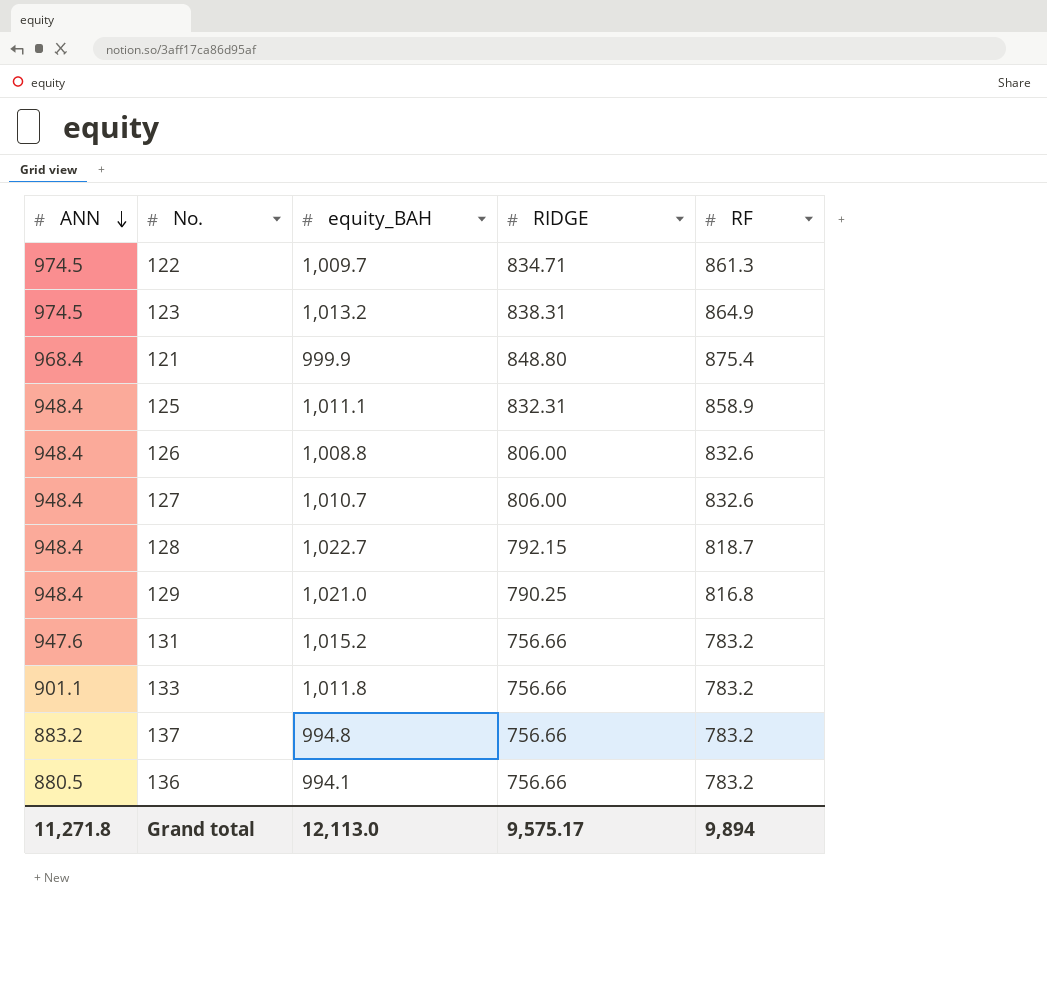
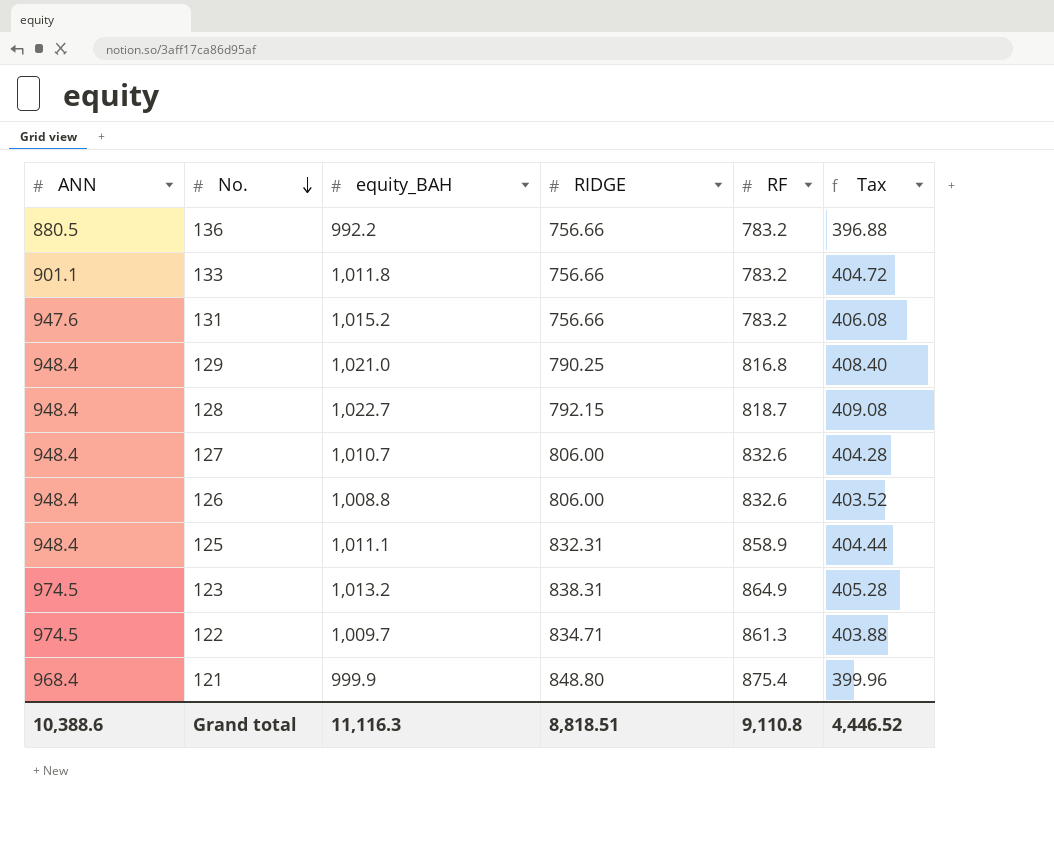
row order: ANN descending -> No. descending
column Tax | formula: none -> [equity_BAH] * 0.4
row 137: 883.2 | 994.8 | 756.66 | 783.2 -> none
136 | equity_BAH: 994.1 -> 992.2
Grand total | ANN: 11,271.8 -> 10,388.6
Grand total | equity_BAH: 12,113.0 -> 11,116.3
Grand total | RIDGE: 9,575.17 -> 8,818.51
Grand total | RF: 9,894 -> 9,110.8

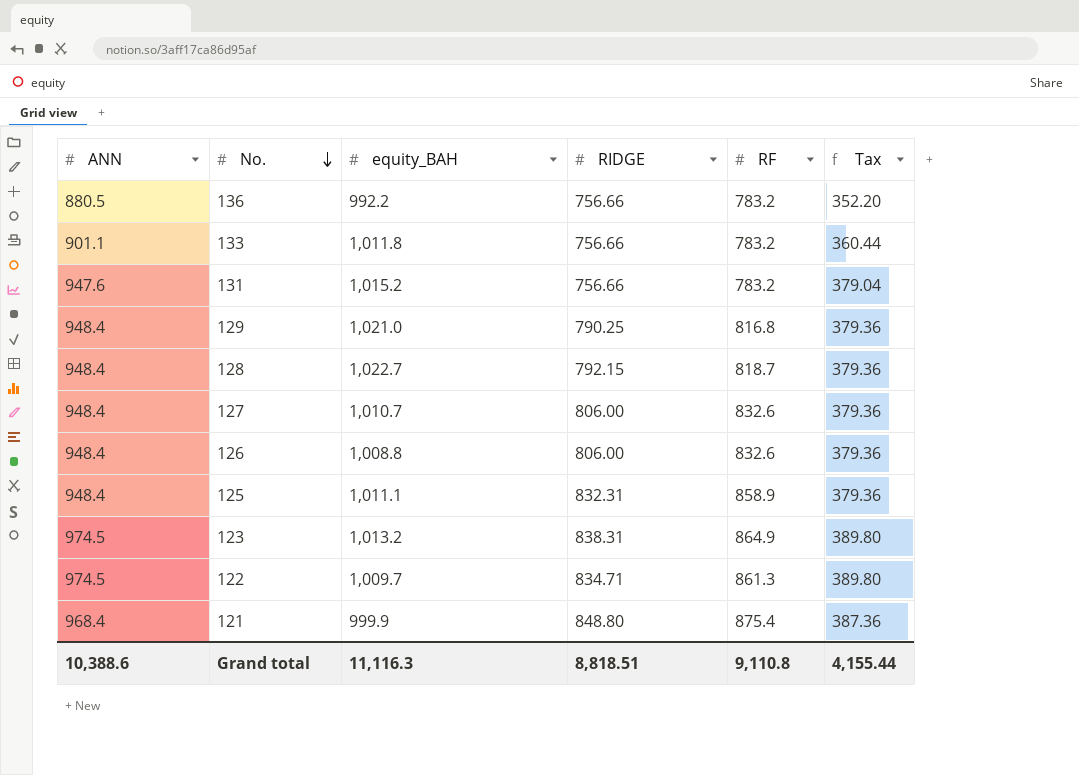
column Tax | formula: [equity_BAH] * 0.4 -> [ANN] * 0.4
Grand total | Tax: 4,446.52 -> 4,155.44

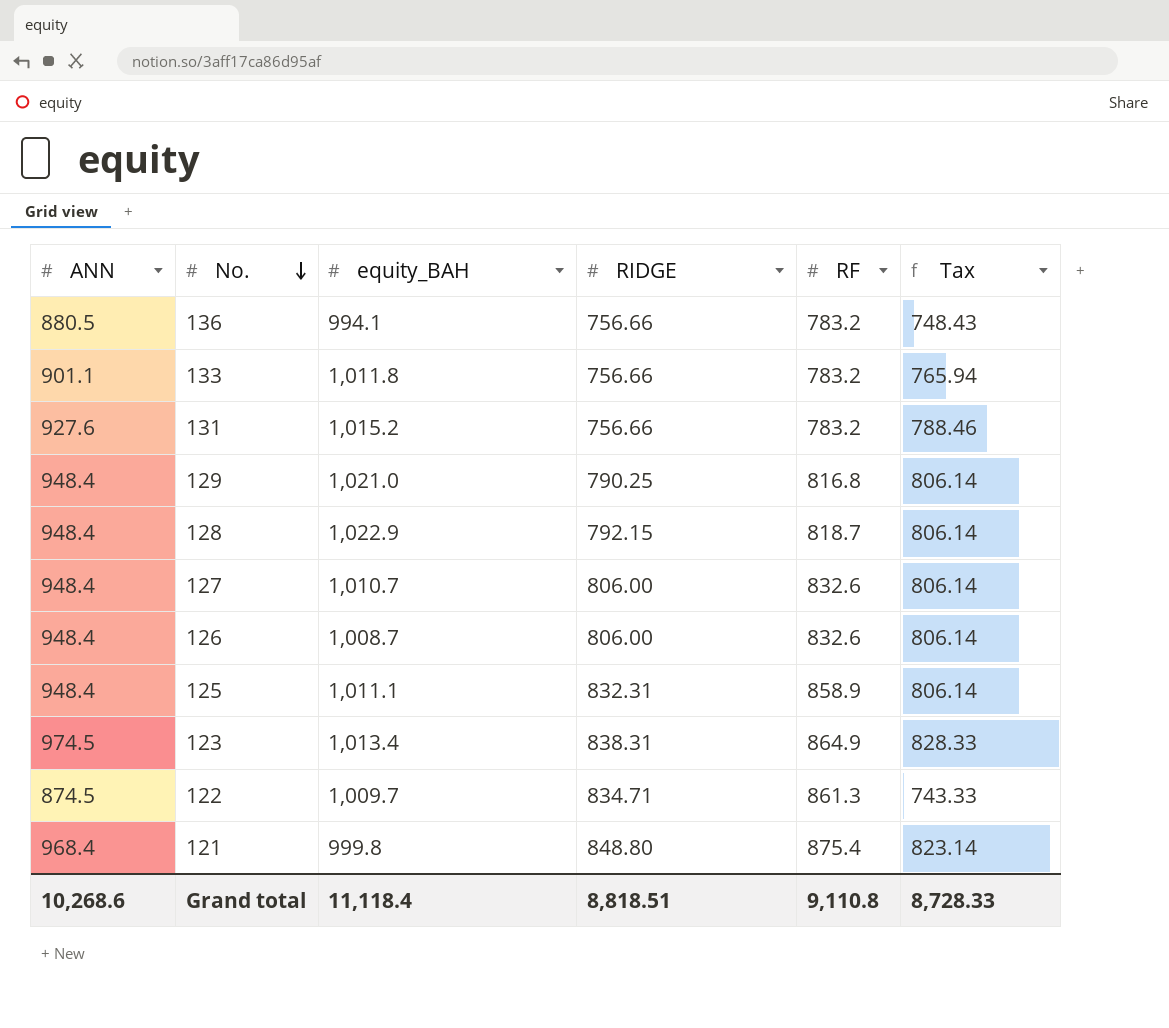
column Tax | formula: [ANN] * 0.4 -> [ANN] * 0.85
136 | equity_BAH: 992.2 -> 994.1
131 | ANN: 947.6 -> 927.6
128 | equity_BAH: 1,022.7 -> 1,022.9
126 | equity_BAH: 1,008.8 -> 1,008.7
123 | equity_BAH: 1,013.2 -> 1,013.4
122 | ANN: 974.5 -> 874.5
121 | equity_BAH: 999.9 -> 999.8
Grand total | ANN: 10,388.6 -> 10,268.6
Grand total | equity_BAH: 11,116.3 -> 11,118.4
Grand total | Tax: 4,155.44 -> 8,728.33

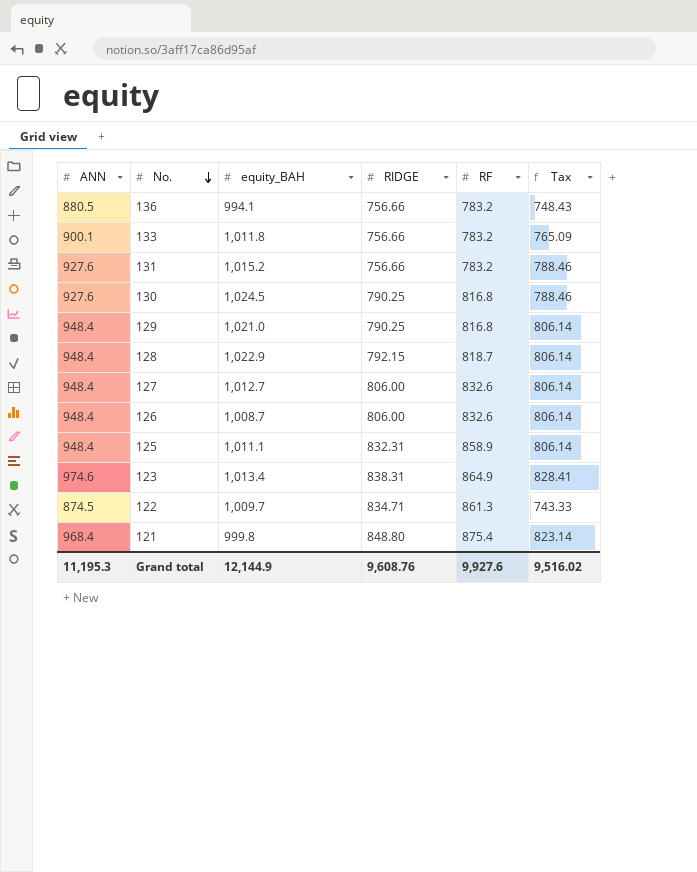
133 | ANN: 901.1 -> 900.1
133 | Tax: 765.94 -> 765.09
row 130: none -> 927.6 | 1,024.5 | 790.25 | 816.8 | 788.46
127 | equity_BAH: 1,010.7 -> 1,012.7
123 | ANN: 974.5 -> 974.6
123 | Tax: 828.33 -> 828.41
Grand total | ANN: 10,268.6 -> 11,195.3
Grand total | equity_BAH: 11,118.4 -> 12,144.9
Grand total | RIDGE: 8,818.51 -> 9,608.76
Grand total | RF: 9,110.8 -> 9,927.6
Grand total | Tax: 8,728.33 -> 9,516.02

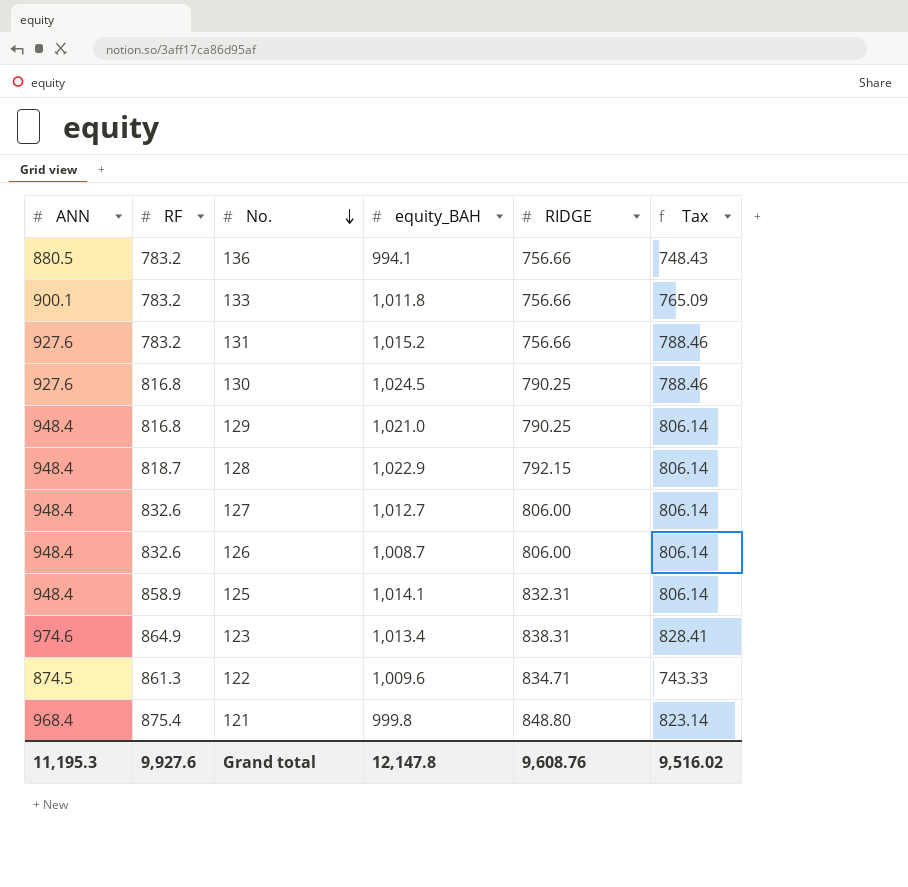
column RF | position: 5 -> 2
125 | equity_BAH: 1,011.1 -> 1,014.1
122 | equity_BAH: 1,009.7 -> 1,009.6
Grand total | equity_BAH: 12,144.9 -> 12,147.8

